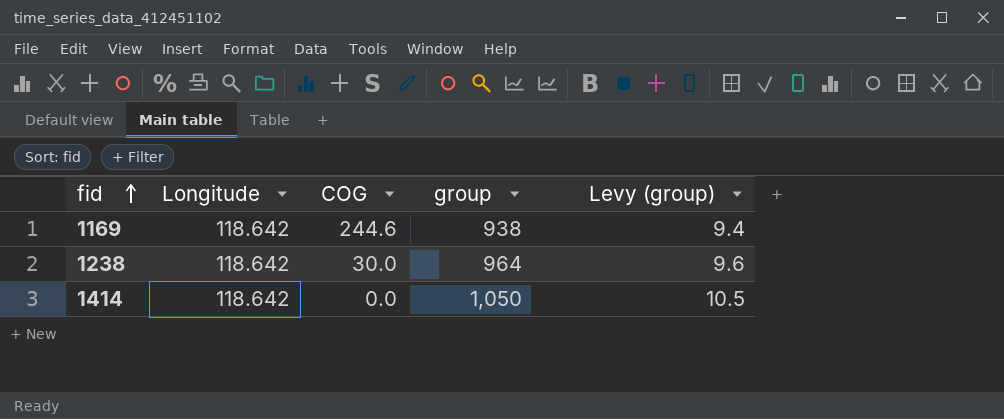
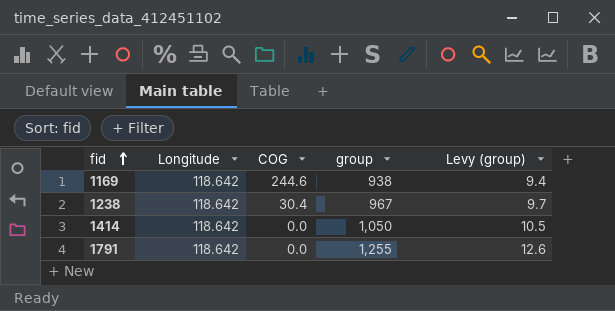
1238 | COG: 30.0 -> 30.4
1238 | group: 964 -> 967
1238 | Levy (group): 9.6 -> 9.7
row 1791: none -> 118.642 | 0.0 | 1,255 | 12.6

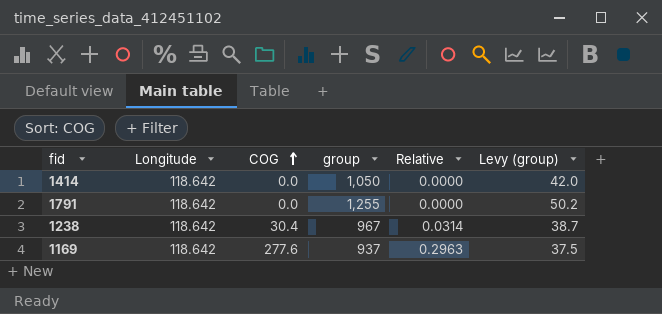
row order: fid ascending -> COG ascending
column Relative | formula: none -> [COG] / [group]
column Levy (group) | formula: [group] * 0.01 -> [group] * 0.04
1169 | COG: 244.6 -> 277.6
1169 | group: 938 -> 937

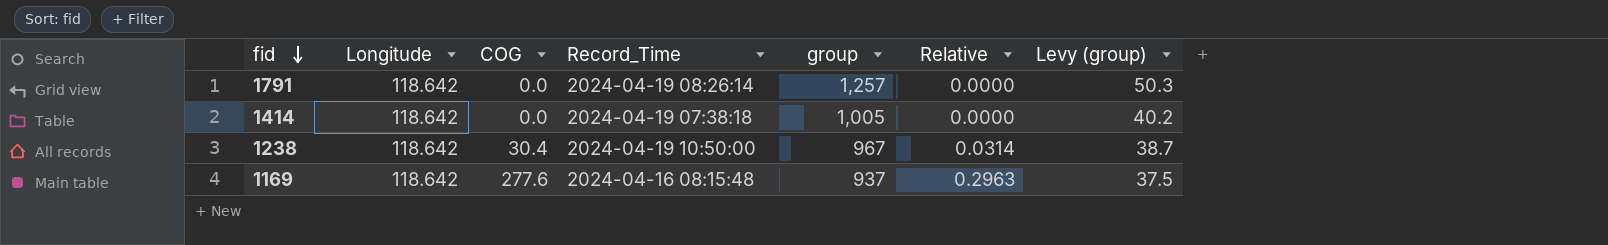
row order: COG ascending -> fid descending
column Record_Time | position: none -> 4
1791 | group: 1,255 -> 1,257
1791 | Levy (group): 50.2 -> 50.3
1414 | group: 1,050 -> 1,005
1414 | Levy (group): 42.0 -> 40.2

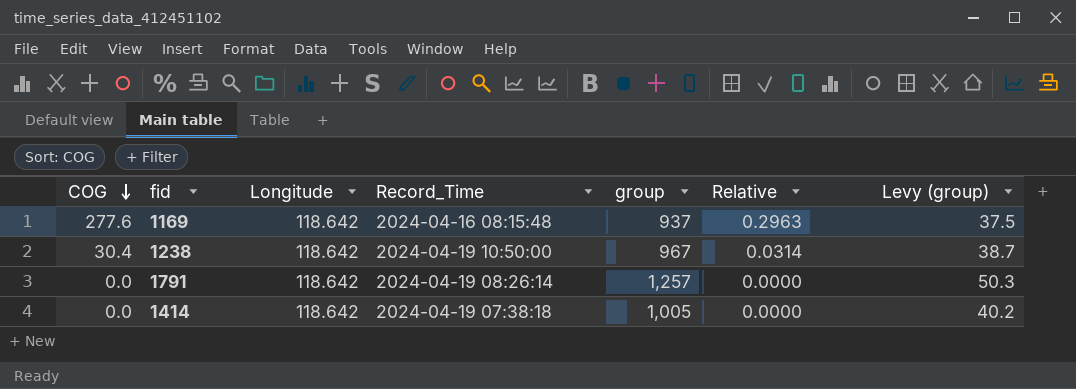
row order: fid descending -> COG descending
column COG | position: 3 -> 1

